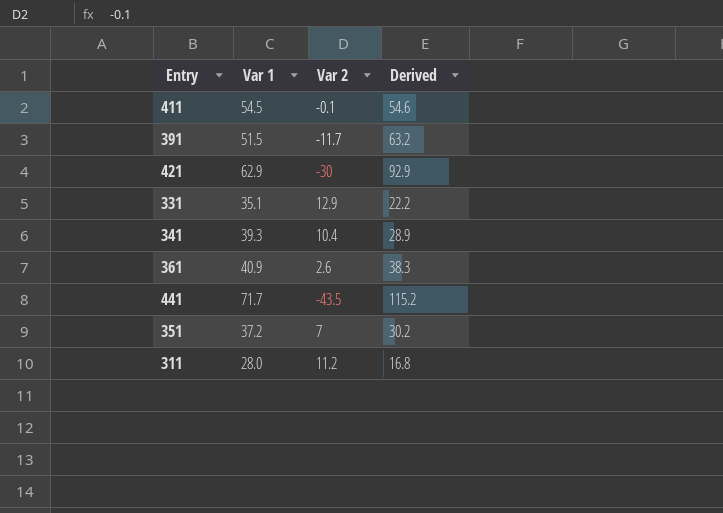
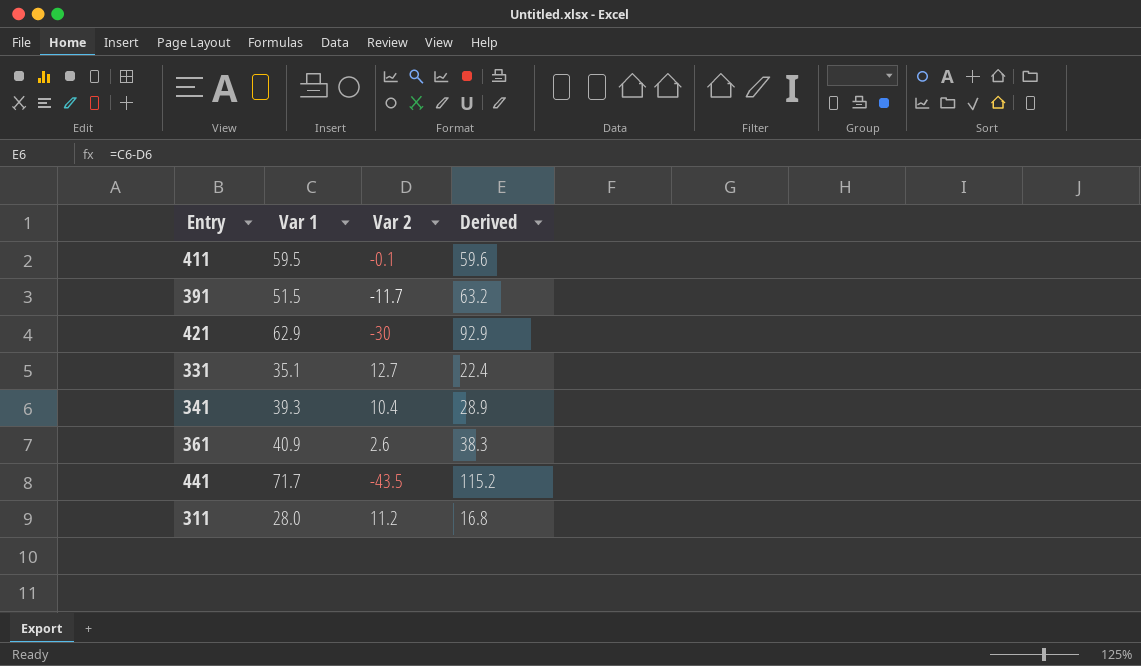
row 351: 37.2 | 7 | 30.2 -> none
411 | Var 1: 54.5 -> 59.5
411 | Derived: 54.6 -> 59.6
331 | Var 2: 12.9 -> 12.7
331 | Derived: 22.2 -> 22.4

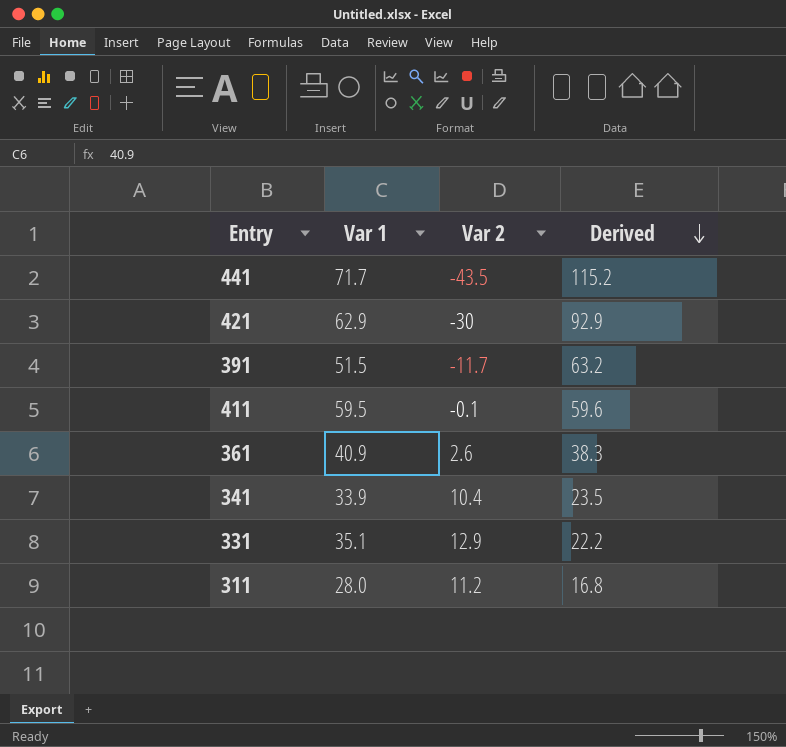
row order: none -> Derived descending
341 | Var 1: 39.3 -> 33.9
341 | Derived: 28.9 -> 23.5
331 | Var 2: 12.7 -> 12.9
331 | Derived: 22.4 -> 22.2

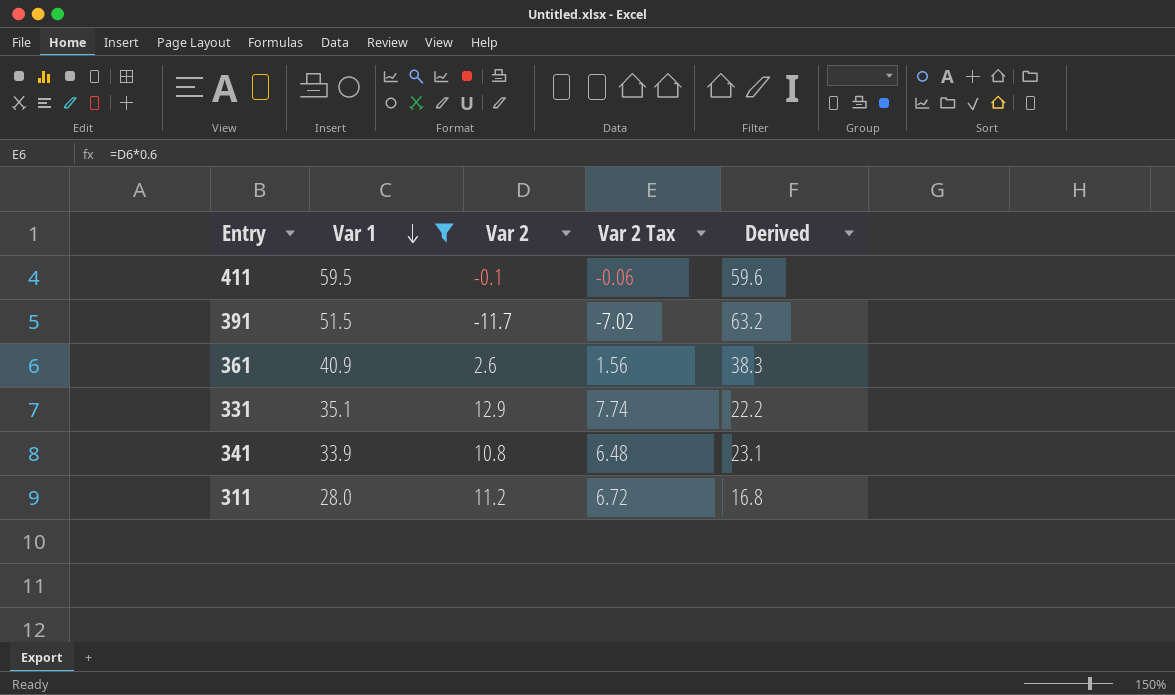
filter: none -> Var 1 <= 59.5
row order: Derived descending -> Var 1 descending
column Var 2 Tax | formula: none -> [Var 2] * 0.6
341 | Var 2: 10.4 -> 10.8
341 | Derived: 23.5 -> 23.1

